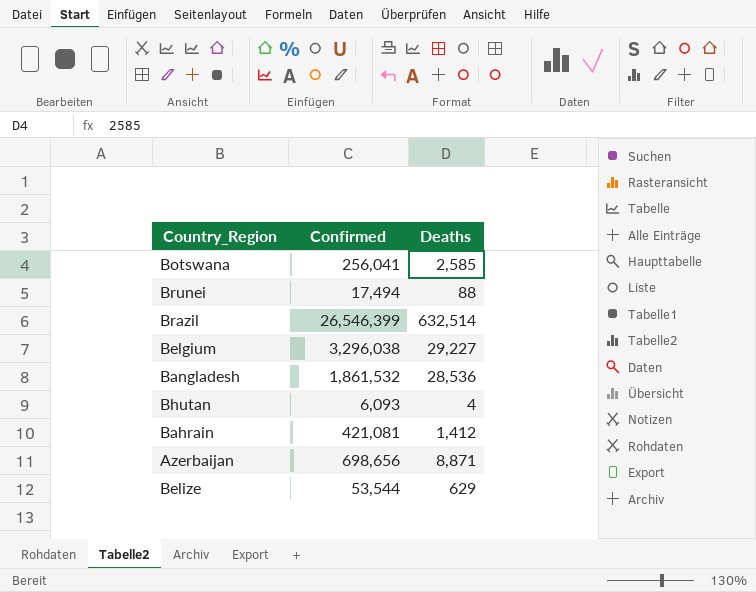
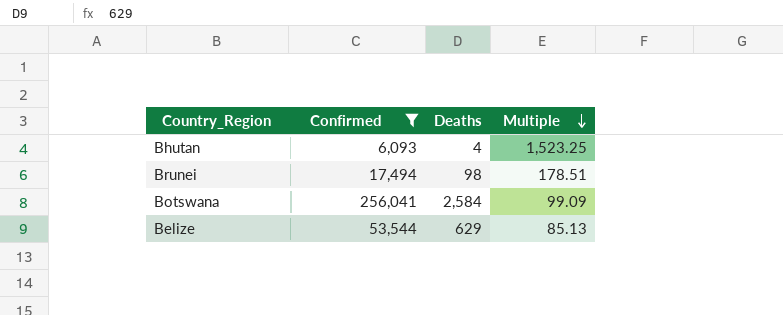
filter: none -> Confirmed <= 256,041
row order: none -> Multiple descending
column Multiple | formula: none -> [Confirmed] / [Deaths]
Brunei | Deaths: 88 -> 98
Botswana | Deaths: 2,585 -> 2,584

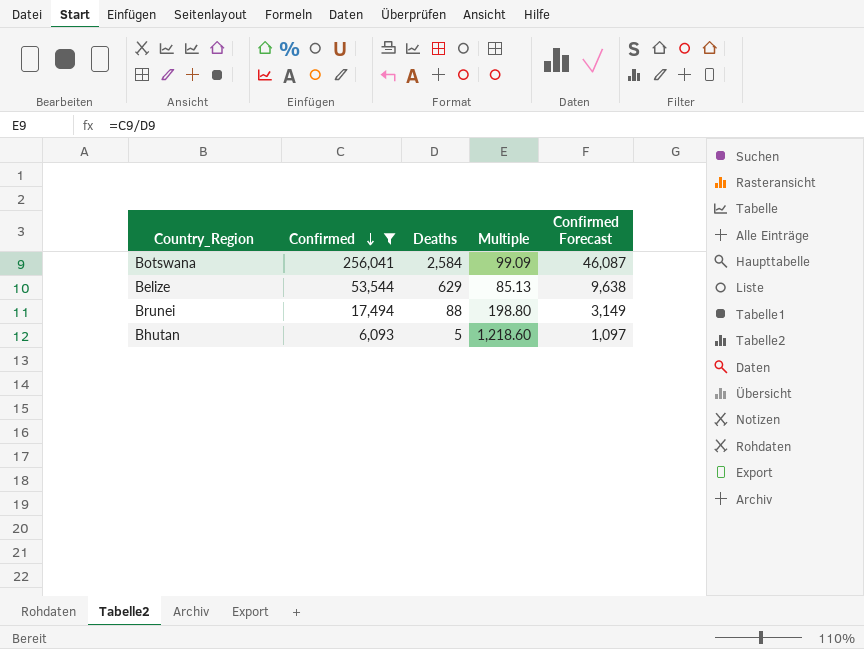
row order: Multiple descending -> Confirmed descending
column Confirmed Forecast | formula: none -> [Confirmed] * 0.18
Brunei | Deaths: 98 -> 88
Brunei | Multiple: 178.51 -> 198.80
Bhutan | Deaths: 4 -> 5
Bhutan | Multiple: 1,523.25 -> 1,218.60

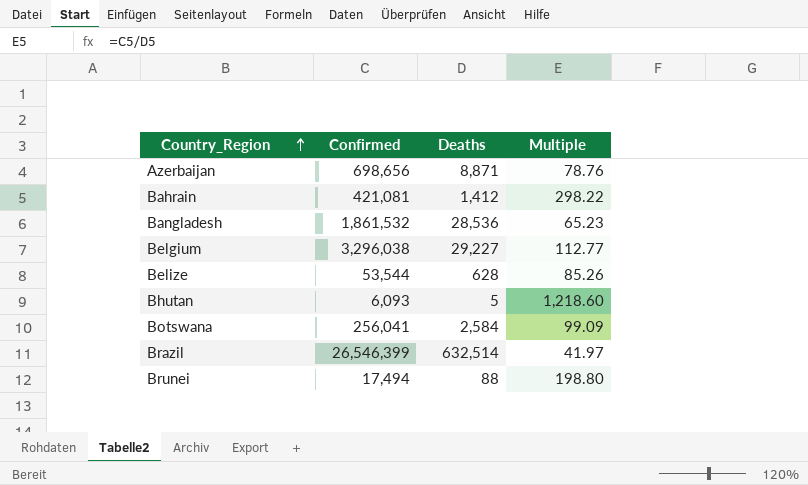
filter: Confirmed <= 256,041 -> none
row order: Confirmed descending -> Country_Region ascending
column Confirmed Forecast | formula: [Confirmed] * 0.18 -> none
Belize | Deaths: 629 -> 628
Belize | Multiple: 85.13 -> 85.26

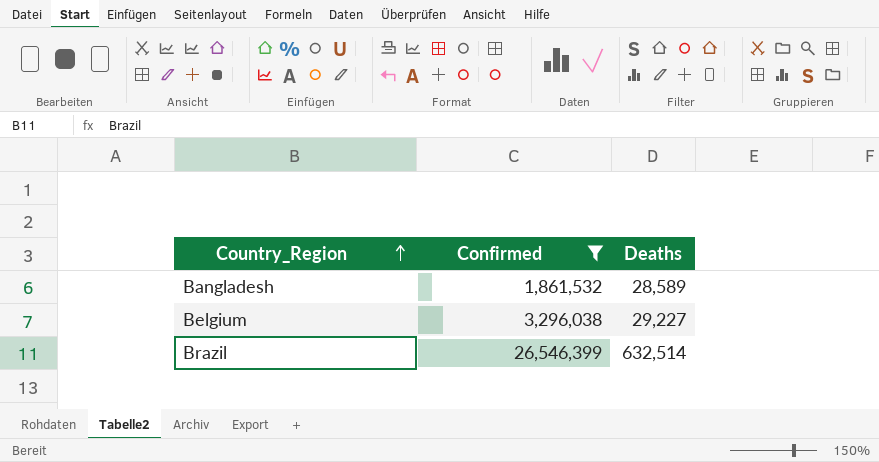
filter: none -> Confirmed >= 1,861,532
column Multiple | formula: [Confirmed] / [Deaths] -> none
Bangladesh | Deaths: 28,536 -> 28,589

